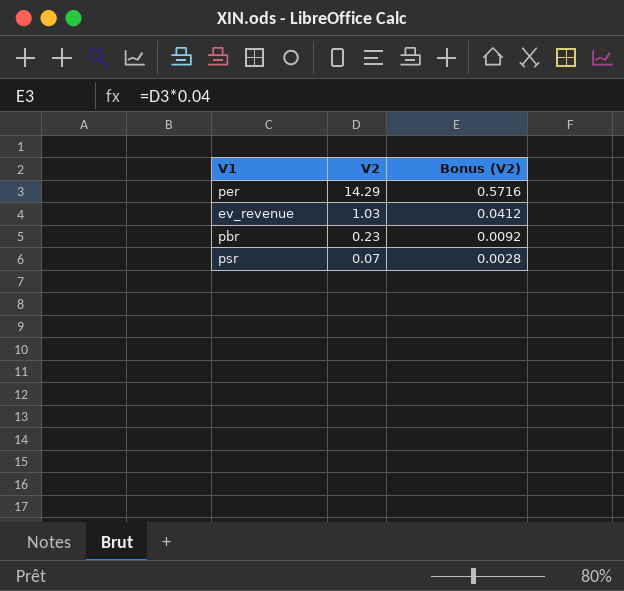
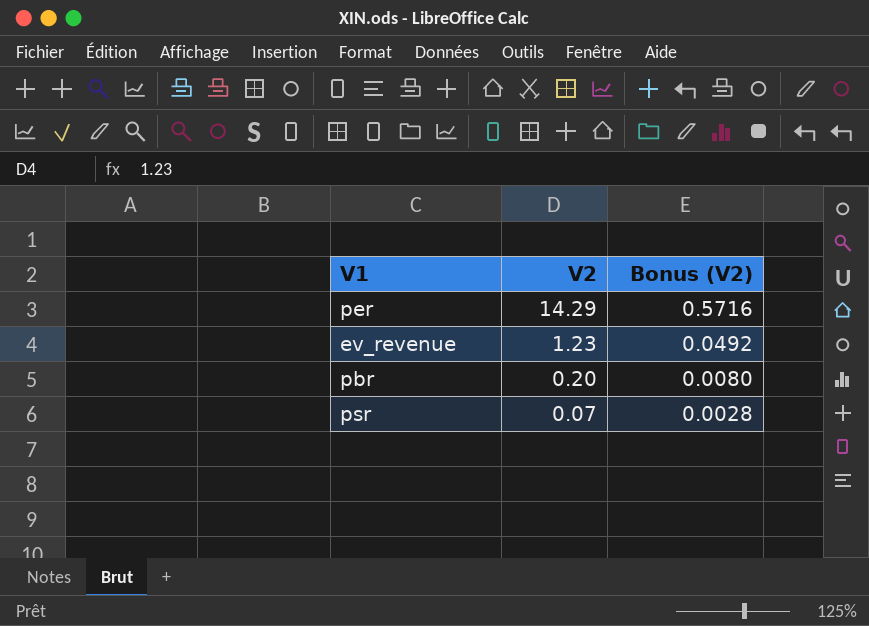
ev_revenue | V2: 1.03 -> 1.23
ev_revenue | Bonus (V2): 0.0412 -> 0.0492
pbr | V2: 0.23 -> 0.20
pbr | Bonus (V2): 0.0092 -> 0.0080

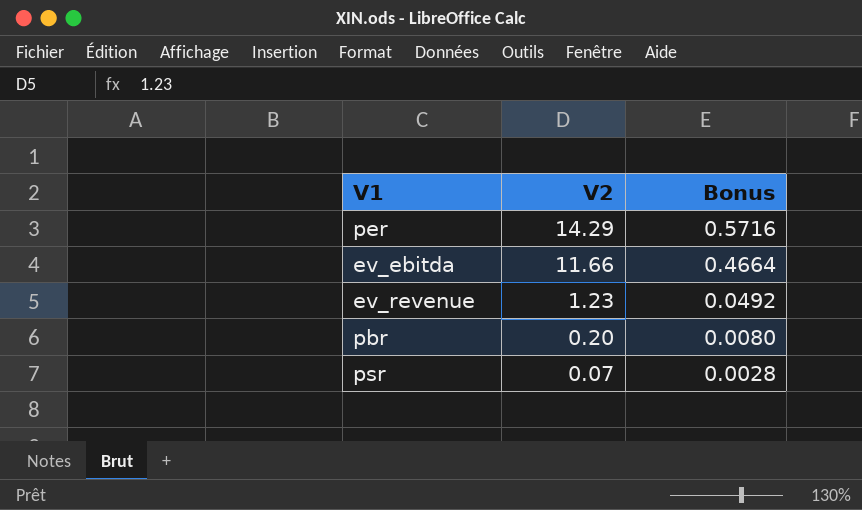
column name: Bonus (V2) -> Bonus
row ev_ebitda: none -> 11.66 | 0.4664

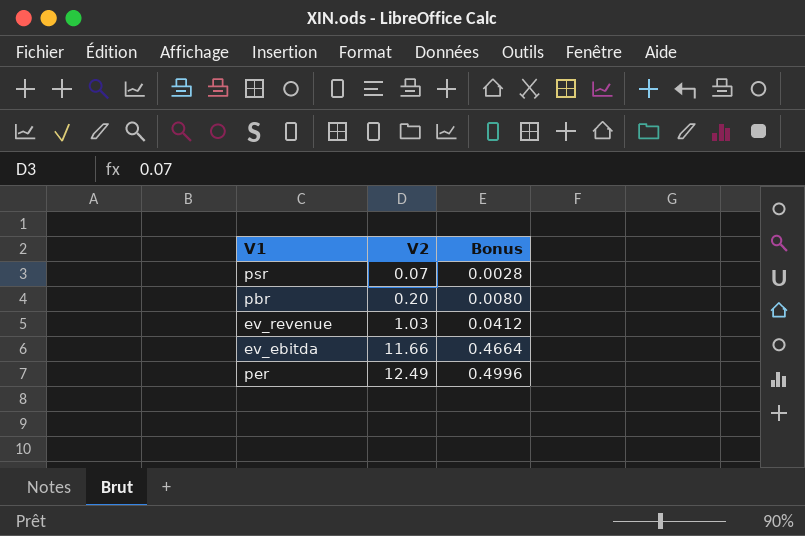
row order: V2 descending -> V2 ascending
ev_revenue | V2: 1.23 -> 1.03
ev_revenue | Bonus: 0.0492 -> 0.0412
per | V2: 14.29 -> 12.49
per | Bonus: 0.5716 -> 0.4996

